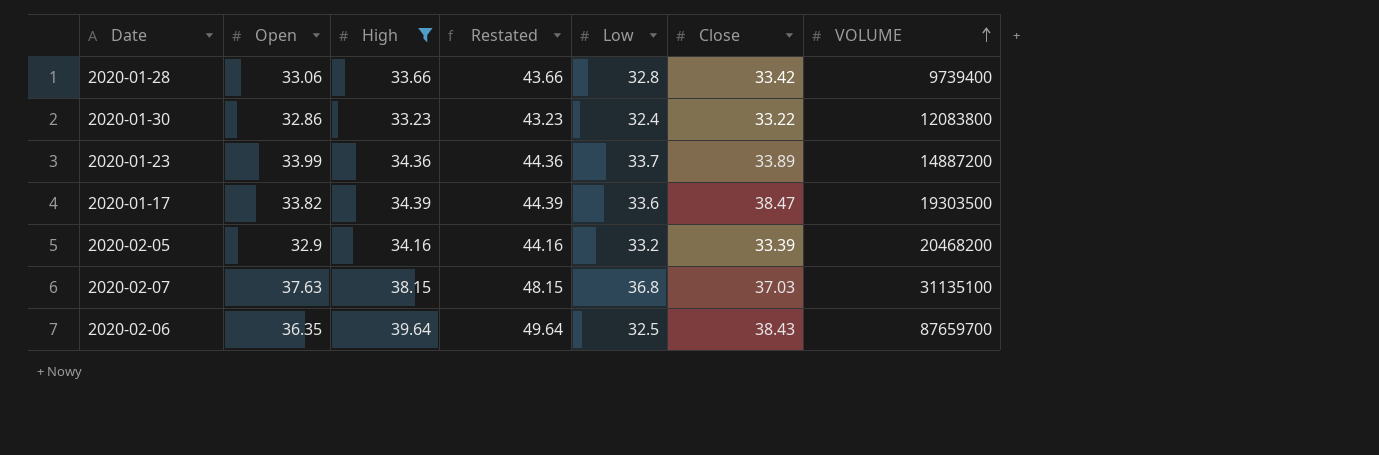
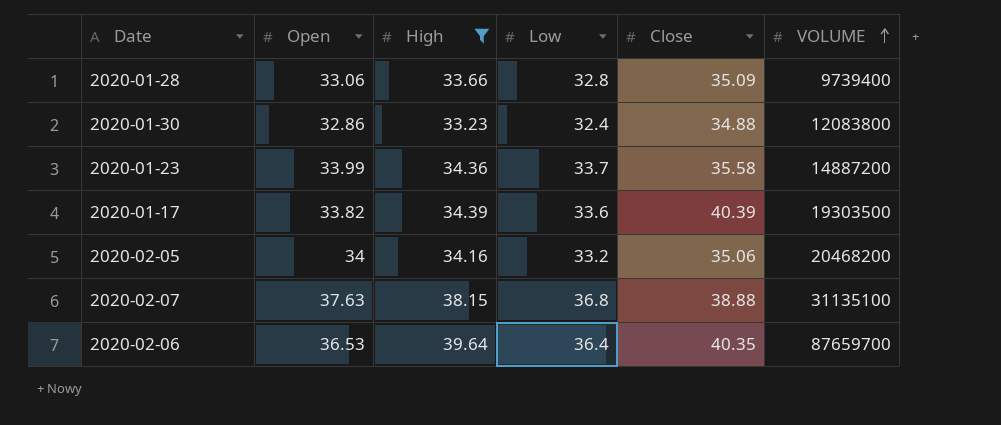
column Restated | formula: [High] + 10 -> none
2020-01-28 | Close: 33.42 -> 35.09
2020-01-30 | Close: 33.22 -> 34.88
2020-01-23 | Close: 33.89 -> 35.58
2020-01-17 | Close: 38.47 -> 40.39
2020-02-05 | Open: 32.9 -> 34
2020-02-05 | Close: 33.39 -> 35.06
2020-02-07 | Close: 37.03 -> 38.88
2020-02-06 | Open: 36.35 -> 36.53
2020-02-06 | Low: 32.5 -> 36.4
2020-02-06 | Close: 38.43 -> 40.35

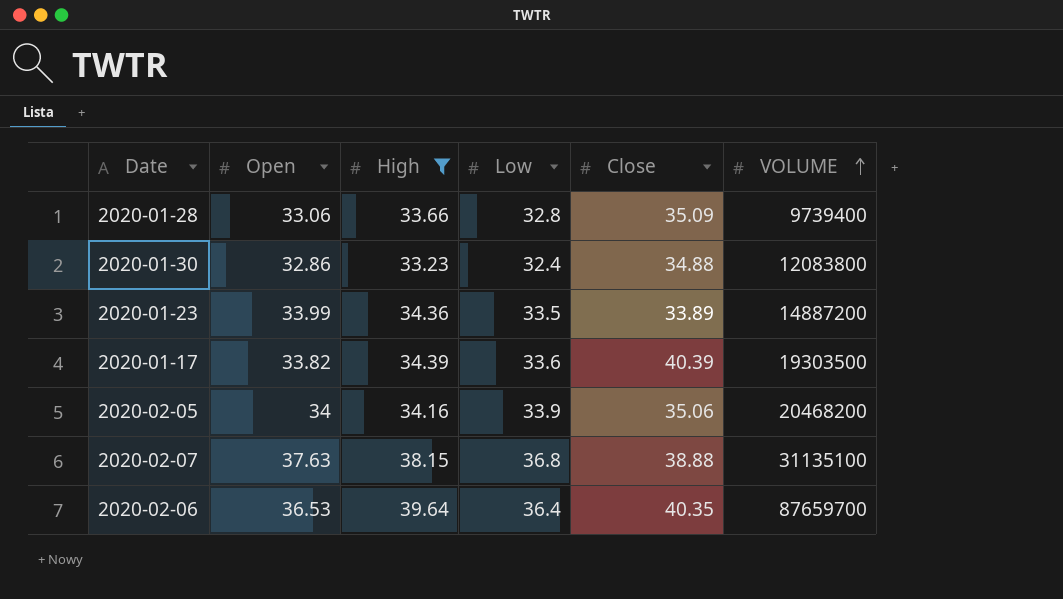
2020-01-23 | Low: 33.7 -> 33.5
2020-01-23 | Close: 35.58 -> 33.89
2020-02-05 | Low: 33.2 -> 33.9

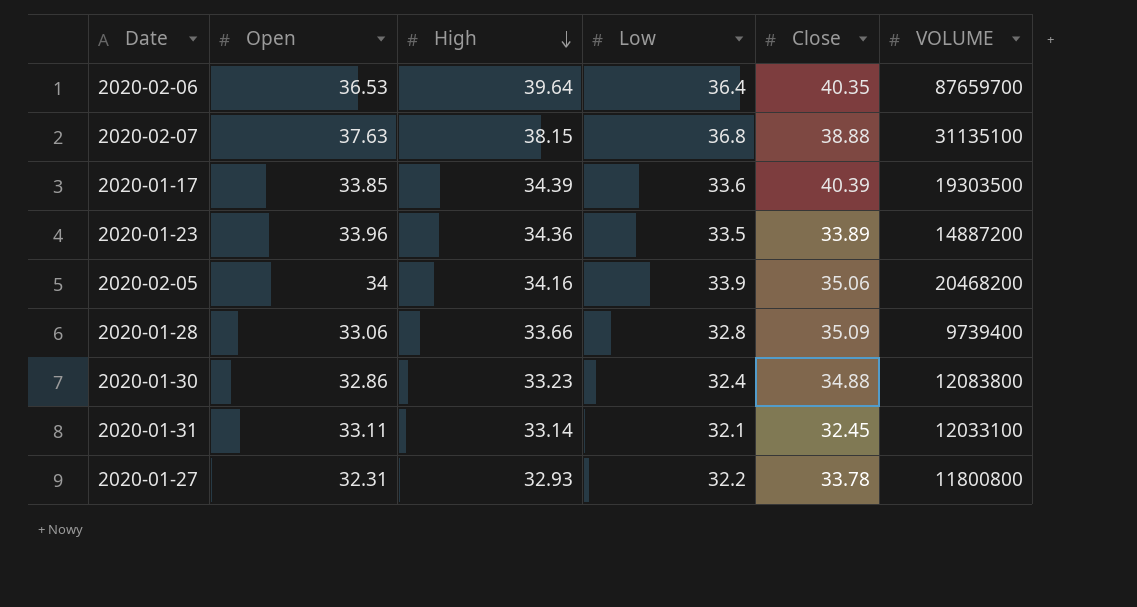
filter: High >= 33.23 -> none
row order: VOLUME ascending -> High descending
2020-01-17 | Open: 33.82 -> 33.85
2020-01-23 | Open: 33.99 -> 33.96

